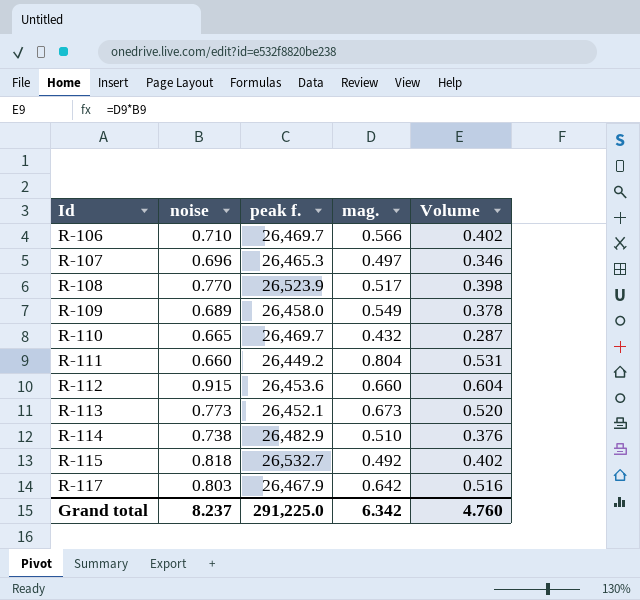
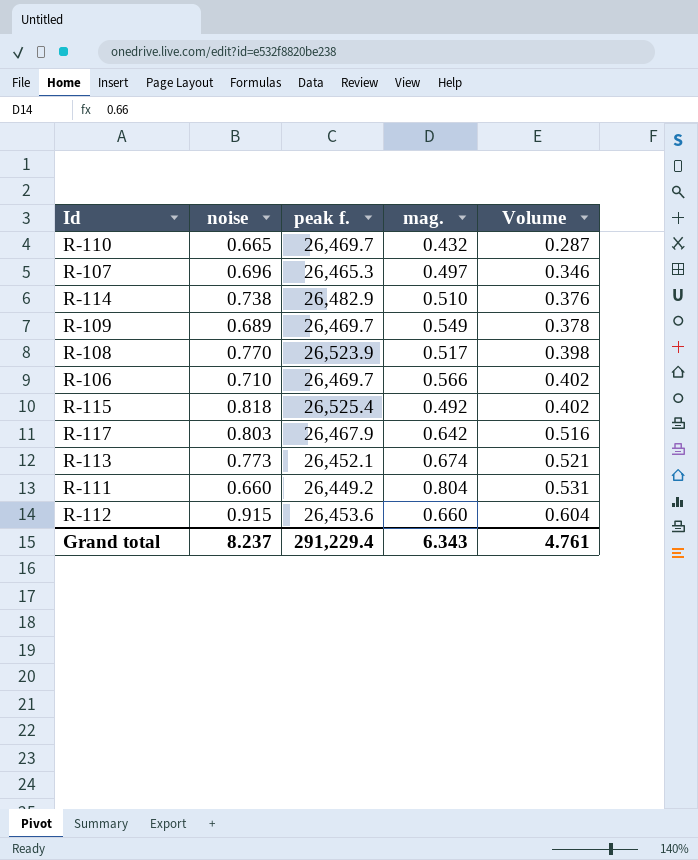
row order: Id ascending -> Volume ascending
R-109 | peak f.: 26,458.0 -> 26,469.7
R-115 | peak f.: 26,532.7 -> 26,525.4
R-113 | mag.: 0.673 -> 0.674
R-113 | Volume: 0.520 -> 0.521
Grand total | peak f.: 291,225.0 -> 291,229.4
Grand total | mag.: 6.342 -> 6.343
Grand total | Volume: 4.760 -> 4.761

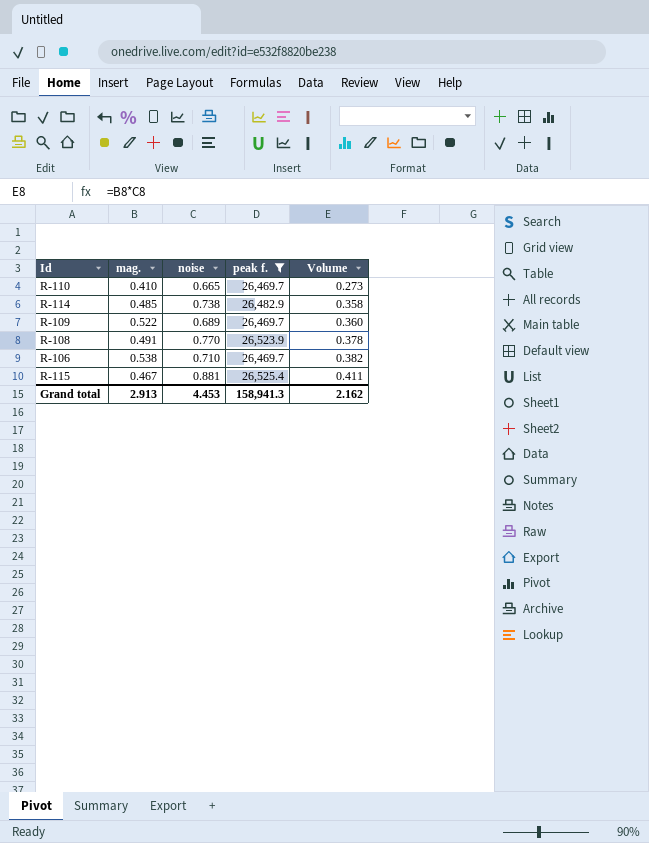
filter: none -> peak f. >= 26,469.7
column mag. | position: 4 -> 2
R-110 | mag.: 0.432 -> 0.410
R-110 | Volume: 0.287 -> 0.273
R-114 | mag.: 0.510 -> 0.485
R-114 | Volume: 0.376 -> 0.358
R-109 | mag.: 0.549 -> 0.522
R-109 | Volume: 0.378 -> 0.360
R-108 | mag.: 0.517 -> 0.491
R-108 | Volume: 0.398 -> 0.378
R-106 | mag.: 0.566 -> 0.538
R-106 | Volume: 0.402 -> 0.382
R-115 | mag.: 0.492 -> 0.467
R-115 | noise: 0.818 -> 0.881
R-115 | Volume: 0.402 -> 0.411
Grand total | mag.: 6.343 -> 2.913
Grand total | noise: 8.237 -> 4.453
Grand total | peak f.: 291,229.4 -> 158,941.3
Grand total | Volume: 4.761 -> 2.162

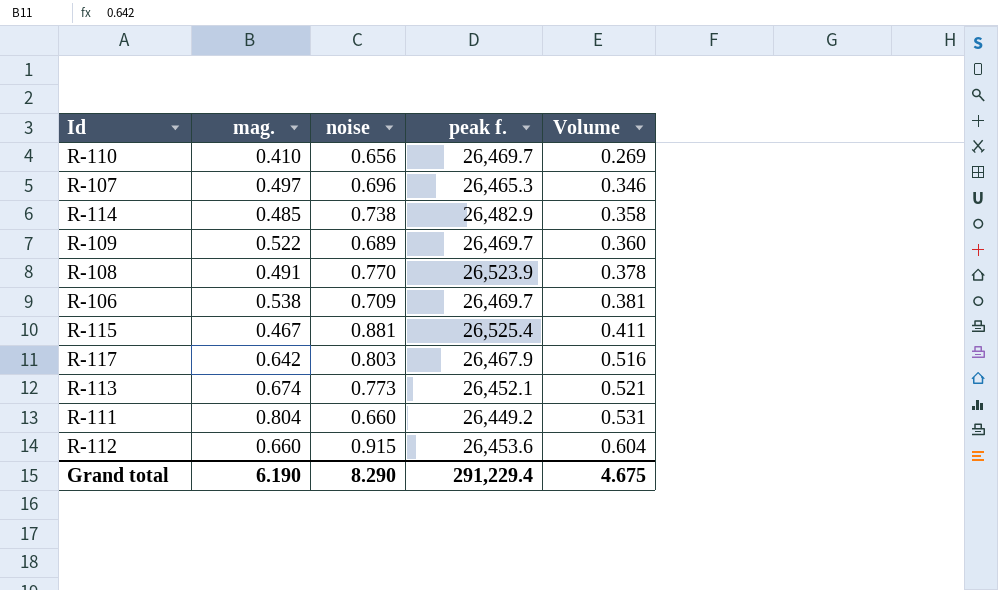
filter: peak f. >= 26,469.7 -> none
R-110 | noise: 0.665 -> 0.656
R-110 | Volume: 0.273 -> 0.269
R-106 | noise: 0.710 -> 0.709
R-106 | Volume: 0.382 -> 0.381
Grand total | mag.: 2.913 -> 6.190
Grand total | noise: 4.453 -> 8.290
Grand total | peak f.: 158,941.3 -> 291,229.4
Grand total | Volume: 2.162 -> 4.675

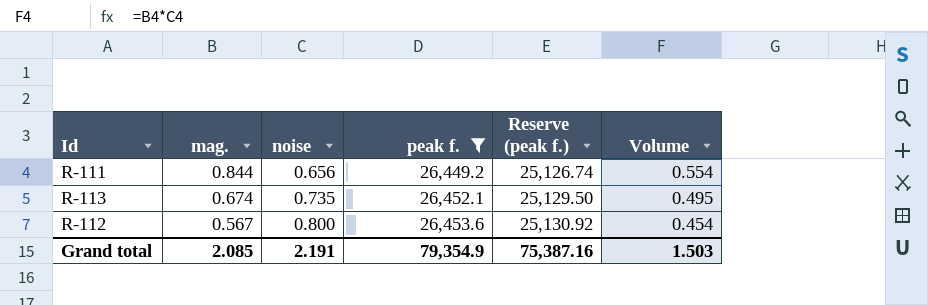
filter: none -> peak f. <= 26,453.6
row order: Volume ascending -> mag. descending
column Reserve (peak f.) | formula: none -> [peak f.] * 0.95
R-111 | mag.: 0.804 -> 0.844
R-111 | noise: 0.660 -> 0.656
R-111 | Volume: 0.531 -> 0.554
R-113 | noise: 0.773 -> 0.735
R-113 | Volume: 0.521 -> 0.495
R-112 | mag.: 0.660 -> 0.567
R-112 | noise: 0.915 -> 0.800
R-112 | Volume: 0.604 -> 0.454
Grand total | mag.: 6.190 -> 2.085
Grand total | noise: 8.290 -> 2.191
Grand total | peak f.: 291,229.4 -> 79,354.9
Grand total | Volume: 4.675 -> 1.503

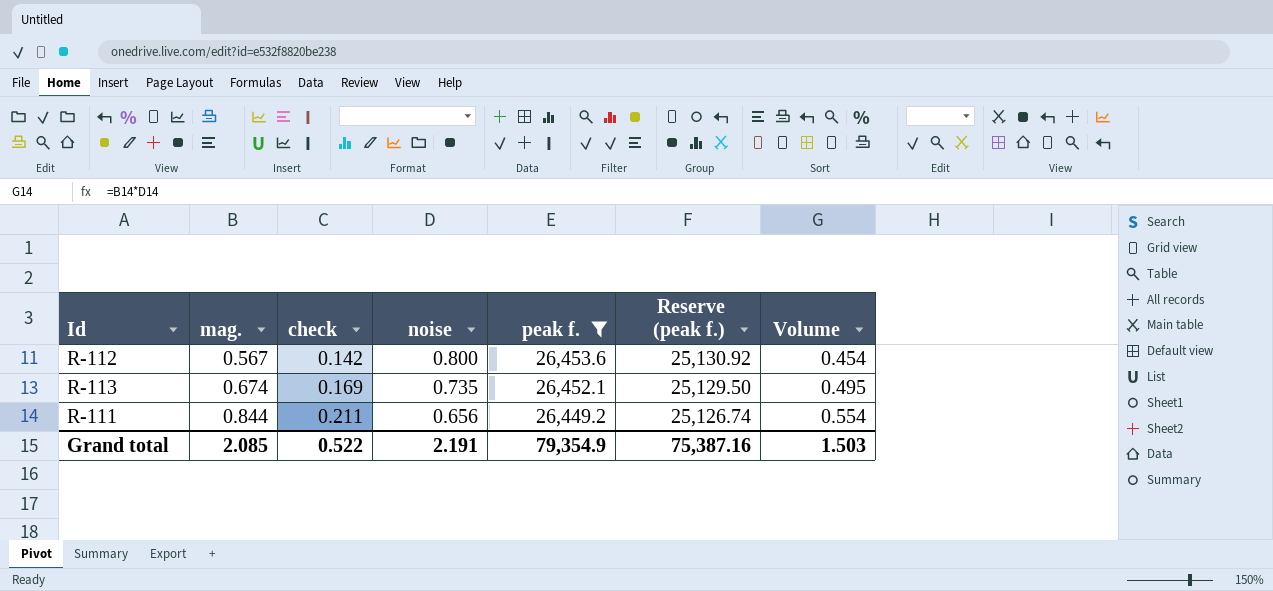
row order: mag. descending -> mag. ascending
column check | formula: none -> [mag.] * 0.25

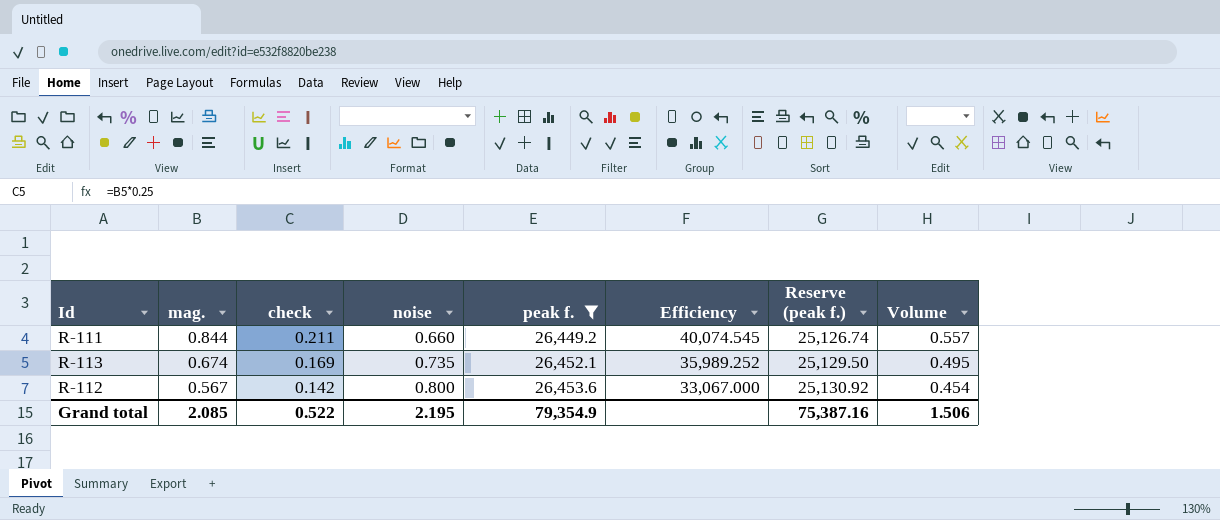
row order: mag. ascending -> mag. descending
column Efficiency | formula: none -> [peak f.] / [noise]
R-111 | noise: 0.656 -> 0.660
R-111 | Volume: 0.554 -> 0.557
Grand total | noise: 2.191 -> 2.195
Grand total | Volume: 1.503 -> 1.506

